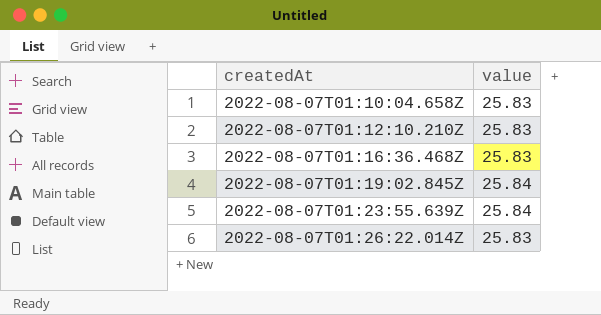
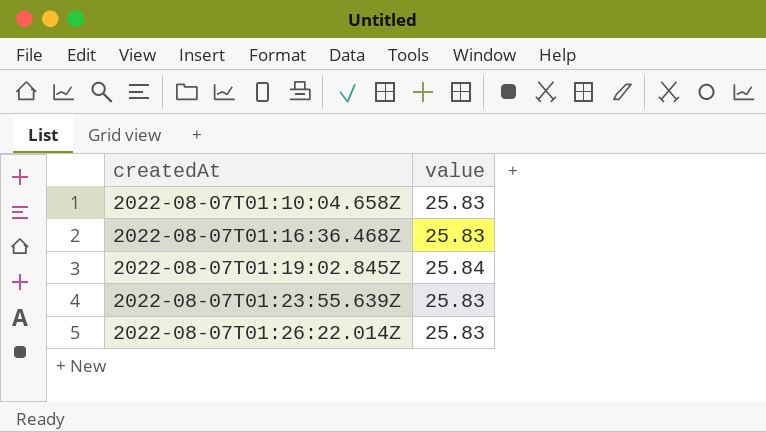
row 2022-08-07T01:12:10.210Z: 25.83 -> none
2022-08-07T01:23:55.639Z | value: 25.84 -> 25.83

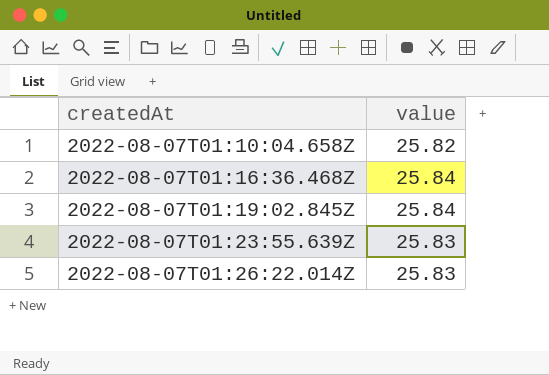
2022-08-07T01:10:04.658Z | value: 25.83 -> 25.82
2022-08-07T01:16:36.468Z | value: 25.83 -> 25.84

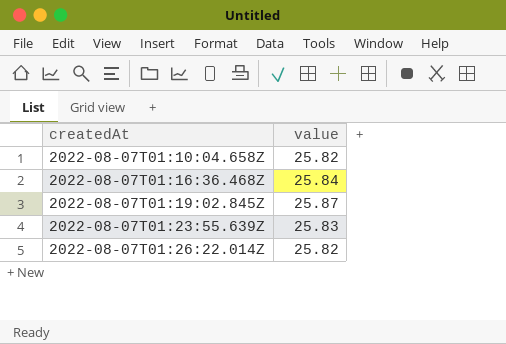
2022-08-07T01:19:02.845Z | value: 25.84 -> 25.87
2022-08-07T01:26:22.014Z | value: 25.83 -> 25.82

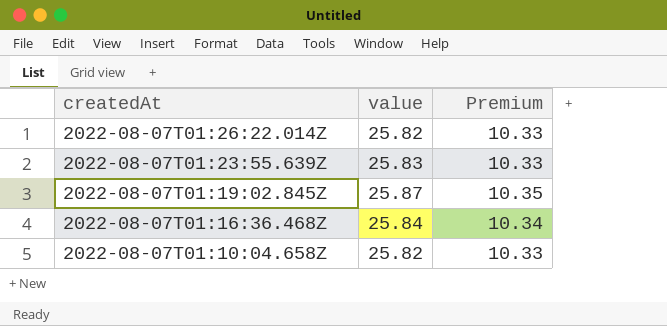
row order: createdAt ascending -> createdAt descending
column Premium | formula: none -> [value] * 0.4

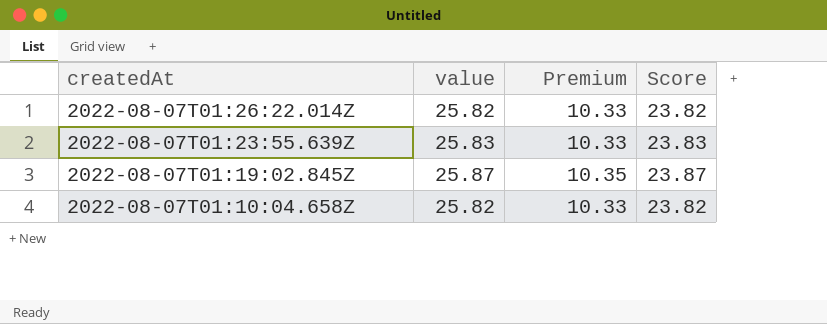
column Score | formula: none -> [value] - 2
row 2022-08-07T01:16:36.468Z: 25.84 | 10.34 -> none

